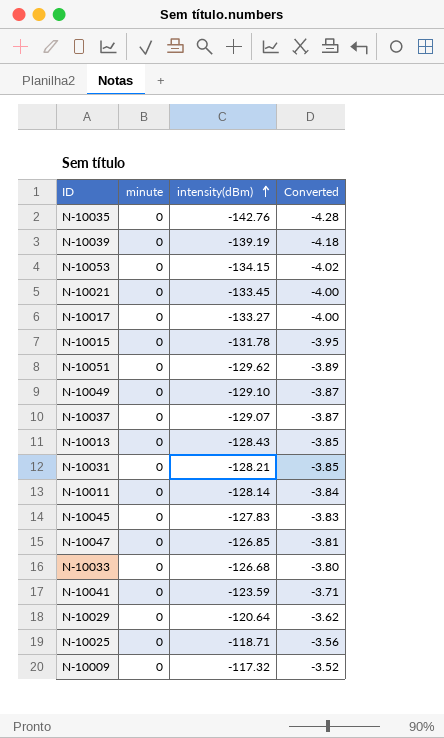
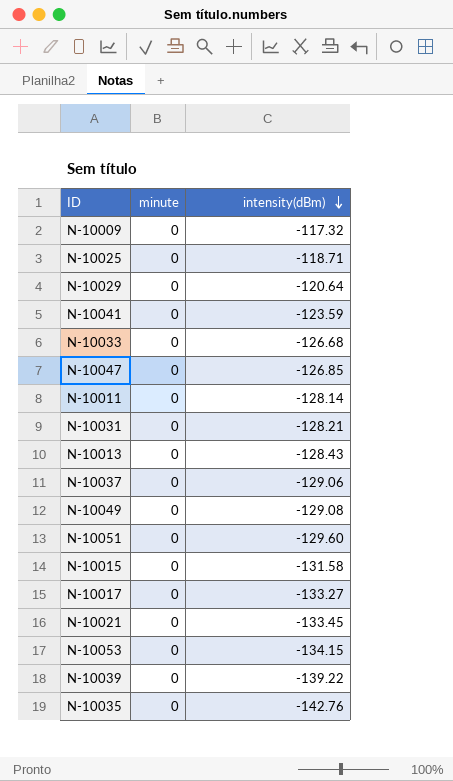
row order: intensity(dBm) ascending -> intensity(dBm) descending
column Converted | formula: [intensity(dBm)] * 0.03 -> none
row N-10045: 0 | -127.83 | -3.83 -> none
N-10037 | intensity(dBm): -129.07 -> -129.06
N-10049 | intensity(dBm): -129.10 -> -129.08
N-10051 | intensity(dBm): -129.62 -> -129.60
N-10015 | intensity(dBm): -131.78 -> -131.58
N-10039 | intensity(dBm): -139.19 -> -139.22

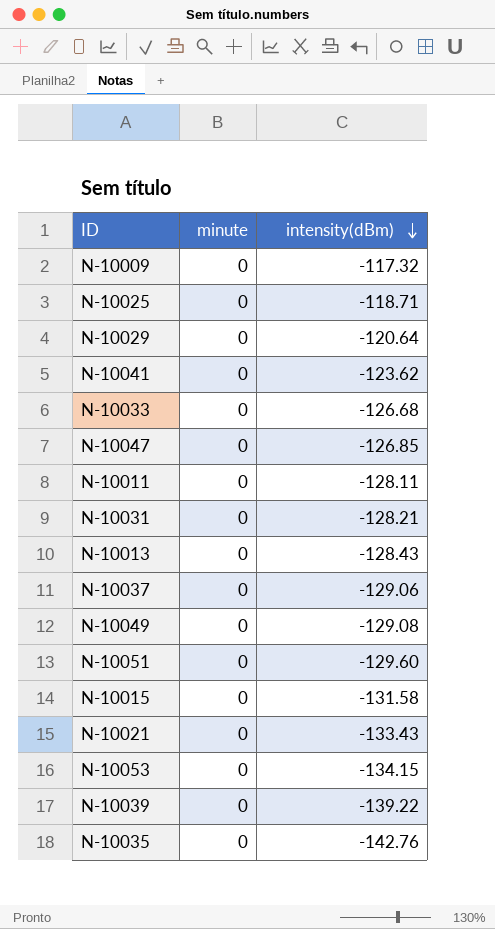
row N-10017: 0 | -133.27 -> none
N-10041 | intensity(dBm): -123.59 -> -123.62
N-10011 | intensity(dBm): -128.14 -> -128.11
N-10021 | intensity(dBm): -133.45 -> -133.43

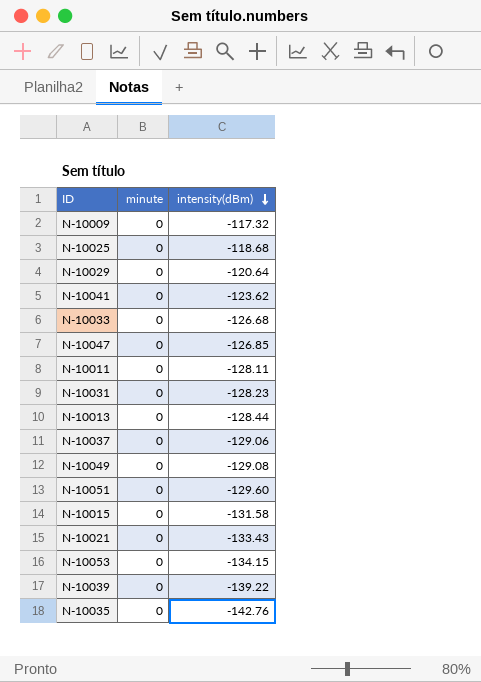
N-10025 | intensity(dBm): -118.71 -> -118.68
N-10031 | intensity(dBm): -128.21 -> -128.23
N-10013 | intensity(dBm): -128.43 -> -128.44

